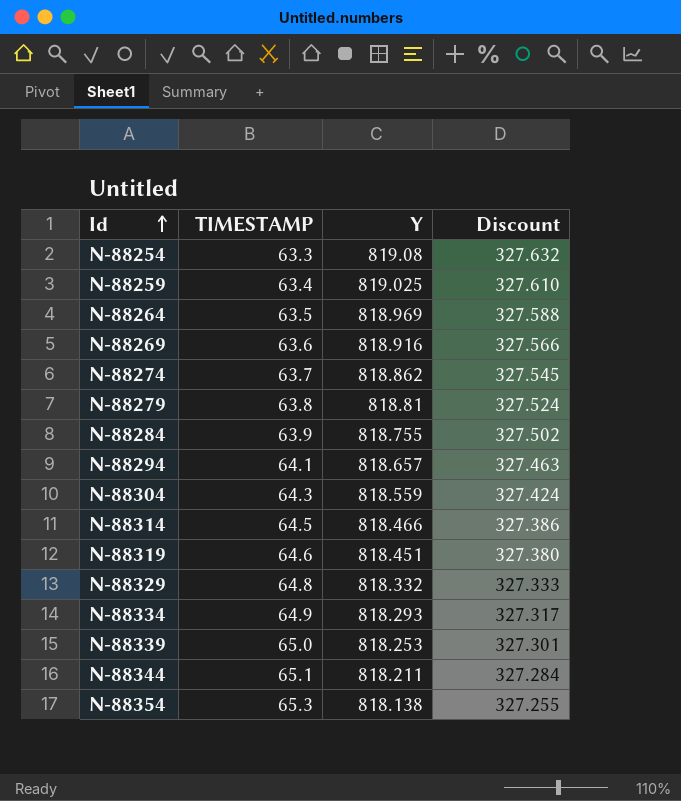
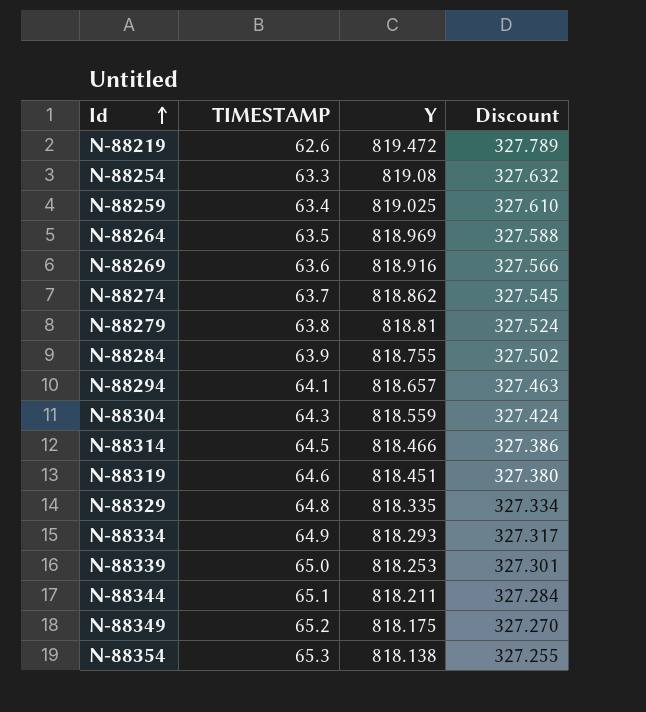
row N-88219: none -> 62.6 | 819.472 | 327.789
N-88329 | Y: 818.332 -> 818.335
N-88329 | Discount: 327.333 -> 327.334
row N-88349: none -> 65.2 | 818.175 | 327.270

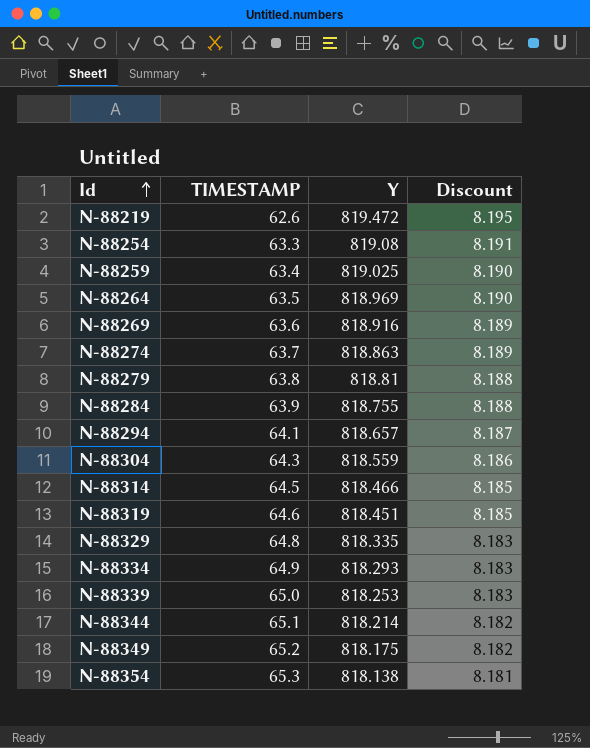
column Discount | formula: [Y] * 0.4 -> [Y] * 0.01
N-88274 | Y: 818.862 -> 818.863
N-88344 | Y: 818.211 -> 818.214

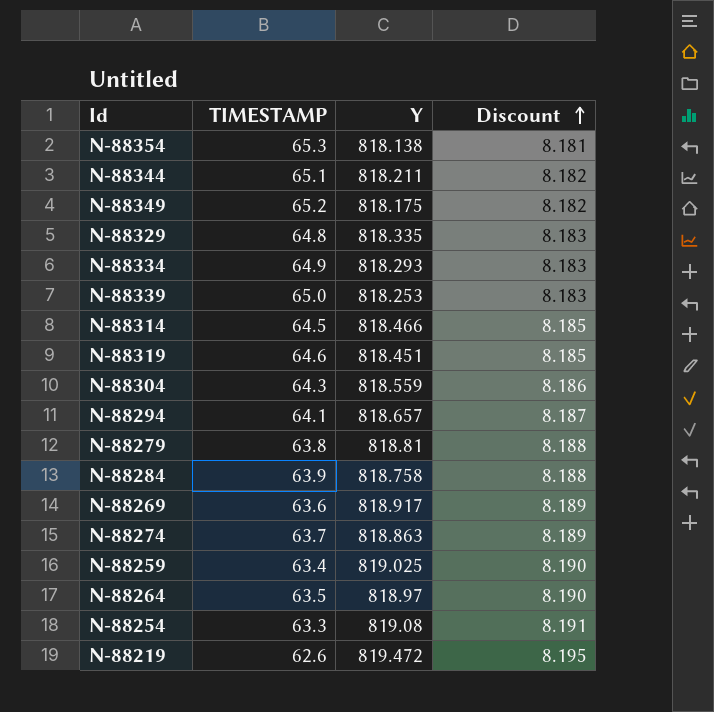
row order: Id ascending -> Discount ascending
N-88344 | Y: 818.214 -> 818.211
N-88284 | Y: 818.755 -> 818.758
N-88269 | Y: 818.916 -> 818.917
N-88264 | Y: 818.969 -> 818.97

